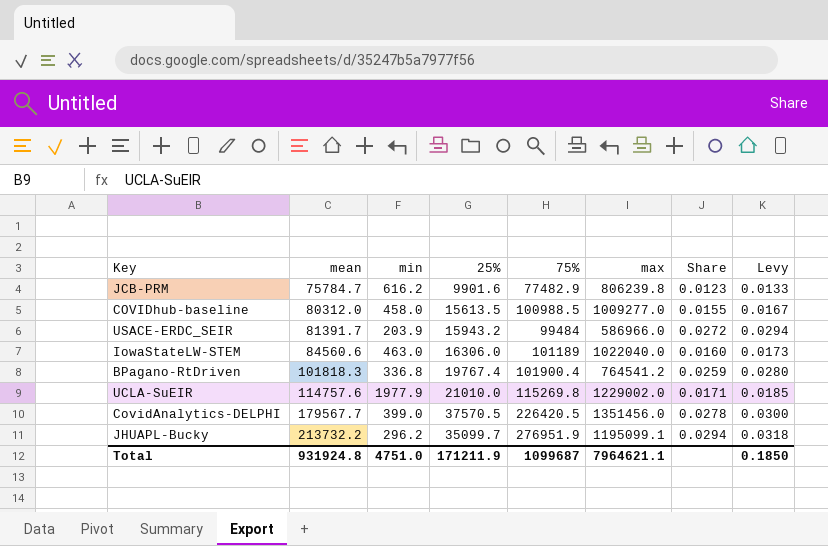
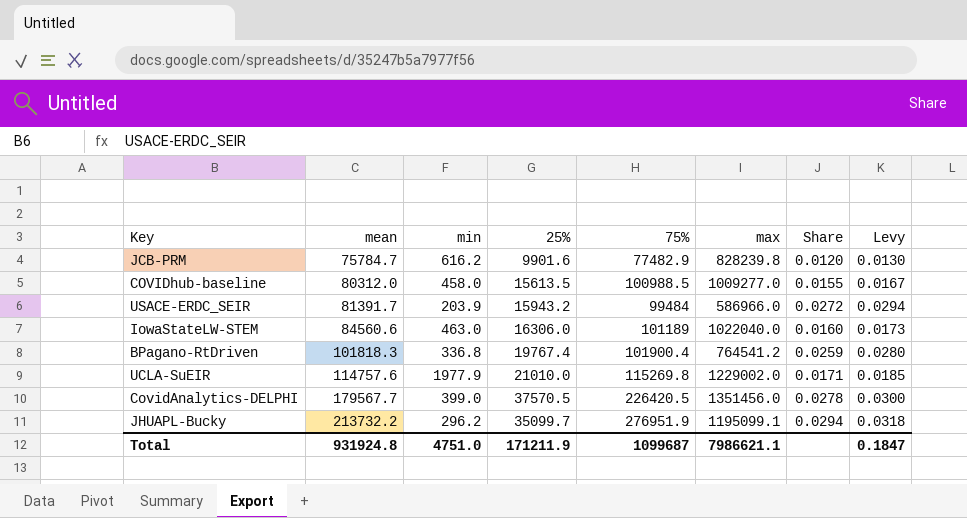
JCB-PRM | max: 806239.8 -> 828239.8
JCB-PRM | Share: 0.0123 -> 0.0120
JCB-PRM | Levy: 0.0133 -> 0.0130
Total | max: 7964621.1 -> 7986621.1
Total | Levy: 0.1850 -> 0.1847

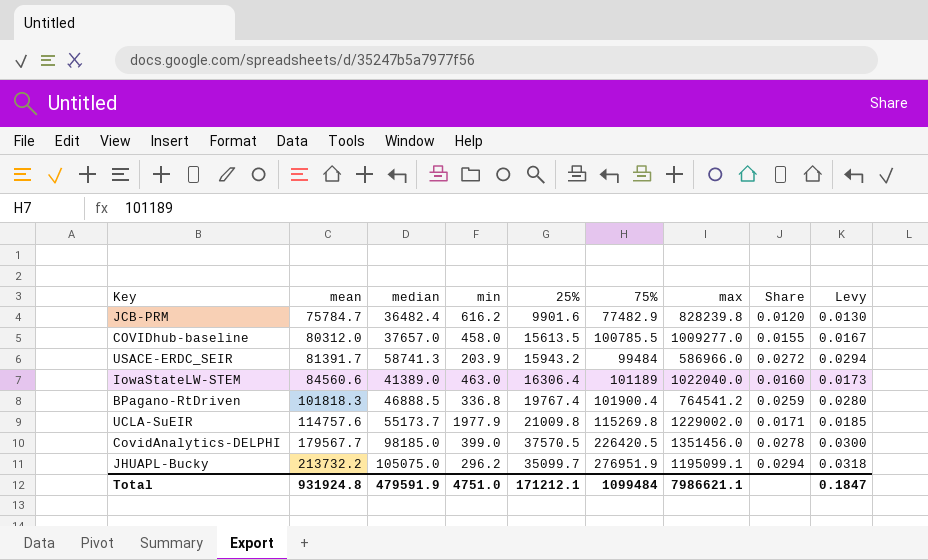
column median | position: none -> 3
COVIDhub-baseline | 75%: 100988.5 -> 100785.5
IowaStateLW-STEM | 25%: 16306.0 -> 16306.4
UCLA-SuEIR | 25%: 21010.0 -> 21009.8
Total | 25%: 171211.9 -> 171212.1
Total | 75%: 1099687 -> 1099484

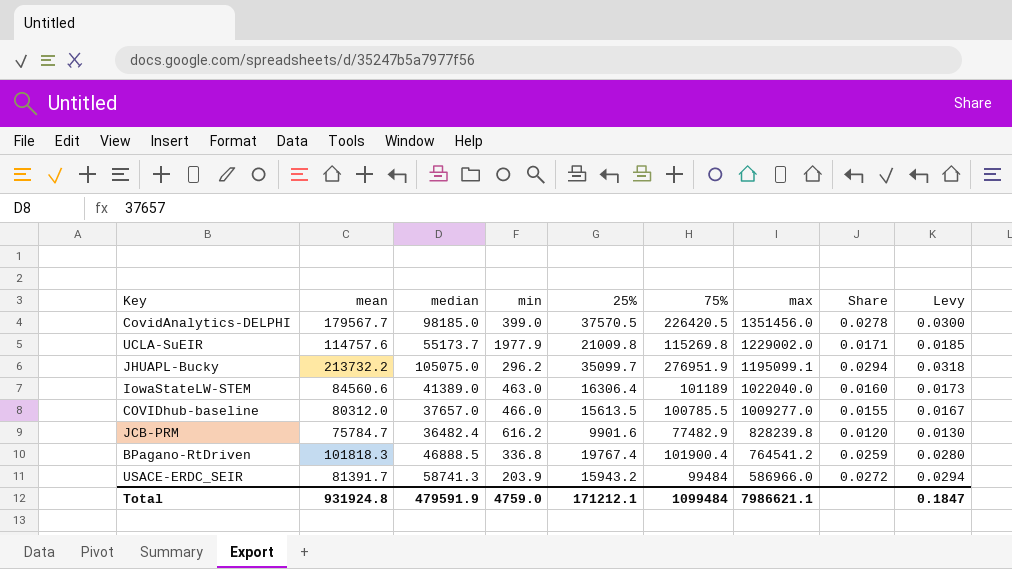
row order: mean ascending -> max descending
COVIDhub-baseline | min: 458.0 -> 466.0
Total | min: 4751.0 -> 4759.0

